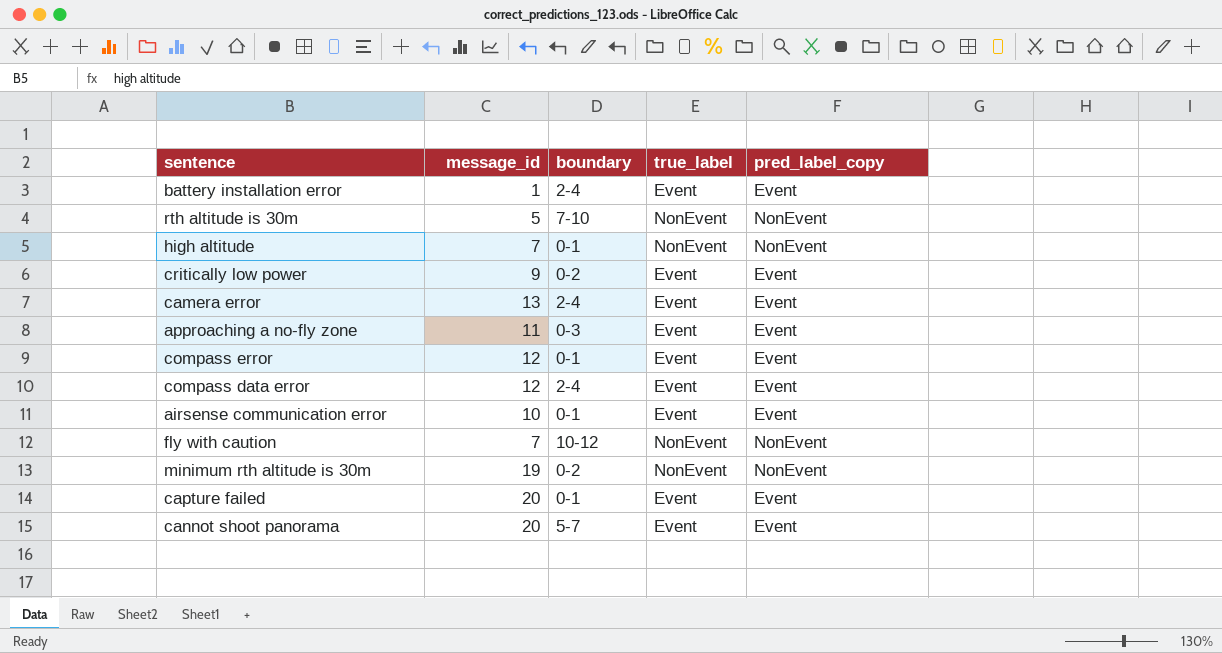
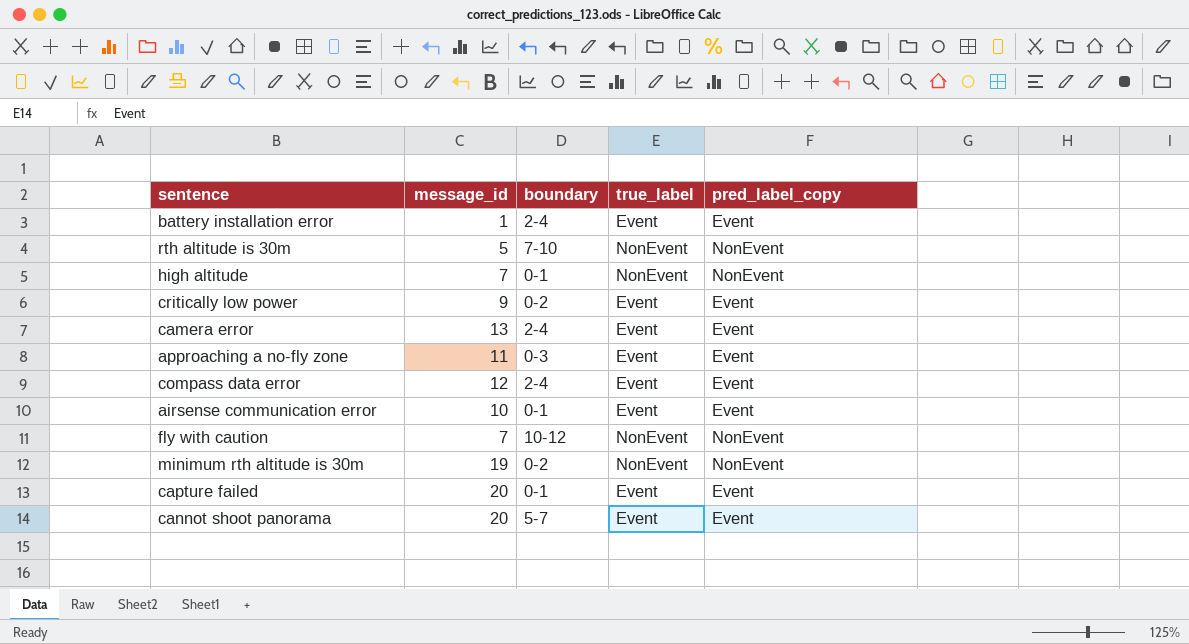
row compass error: 12 | 0-1 | Event | Event -> none

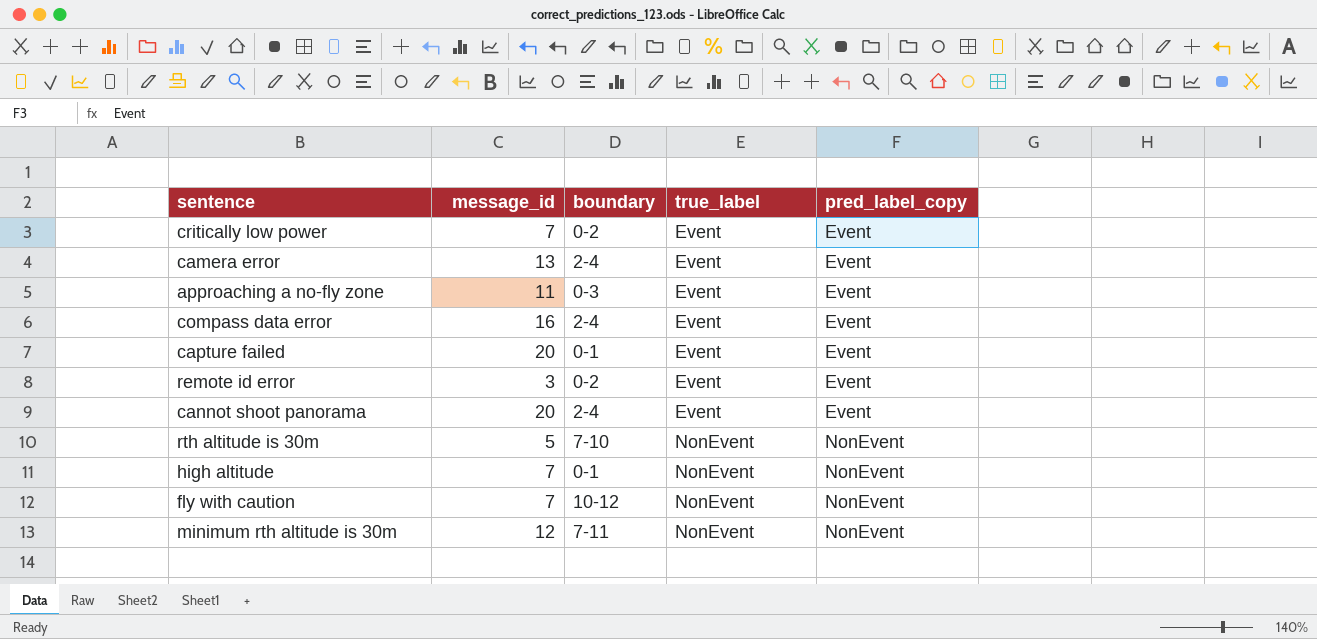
row order: none -> true_label ascending
row battery installation error: 1 | 2-4 | Event | Event -> none
row airsense communication error: 10 | 0-1 | Event | Event -> none
critically low power | message_id: 9 -> 7
compass data error | message_id: 12 -> 16
row remote id error: none -> 3 | 0-2 | Event | Event
cannot shoot panorama | boundary: 5-7 -> 2-4
minimum rth altitude is 30m | message_id: 19 -> 12
minimum rth altitude is 30m | boundary: 0-2 -> 7-11

